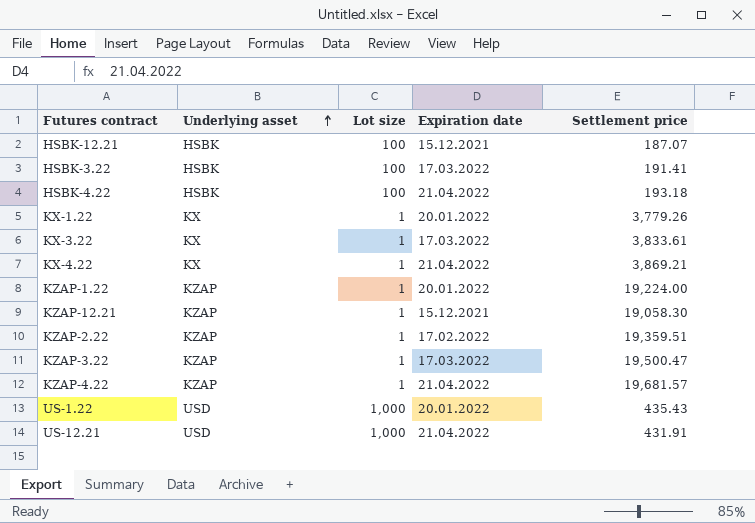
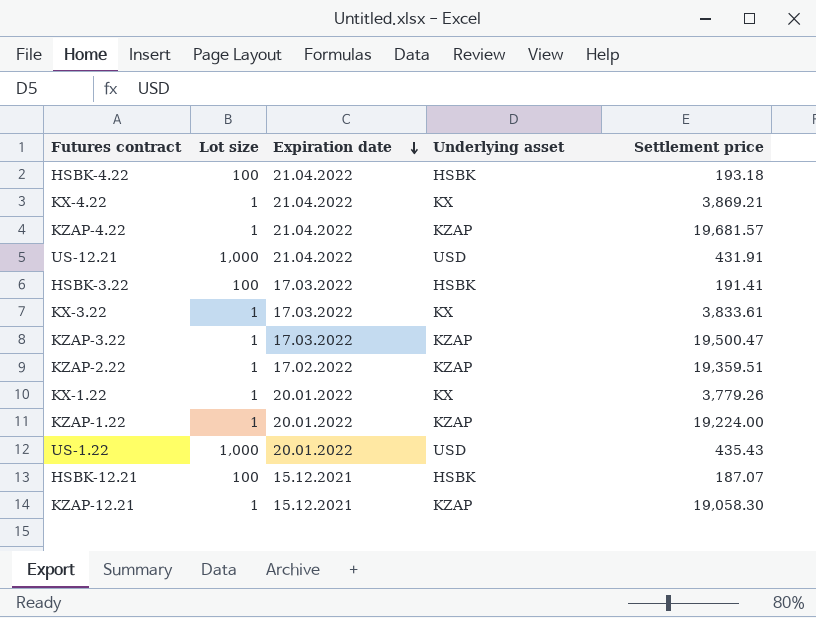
row order: Underlying asset ascending -> Expiration date descending
column Underlying asset | position: 2 -> 4

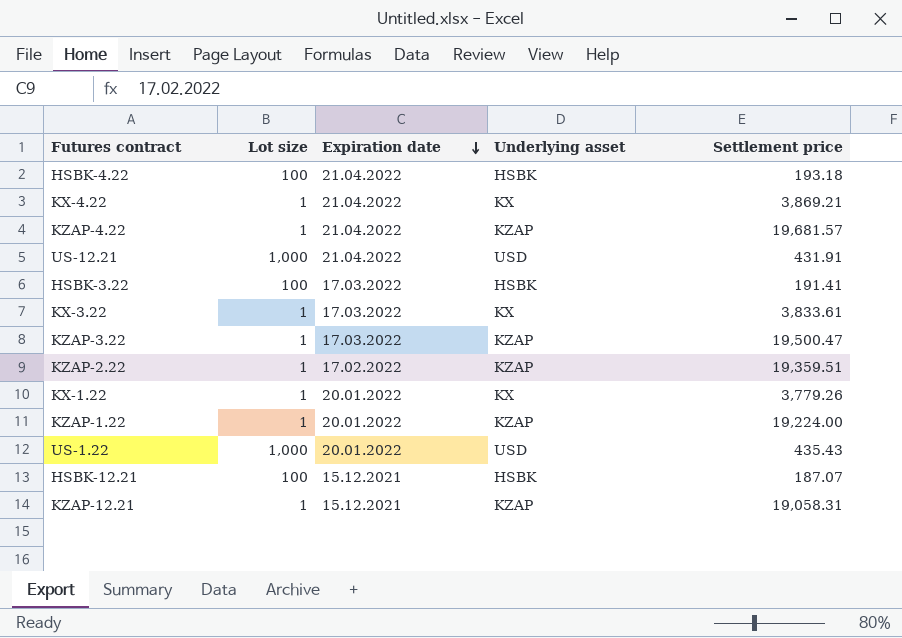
KZAP-12.21 | Settlement price: 19,058.30 -> 19,058.31

